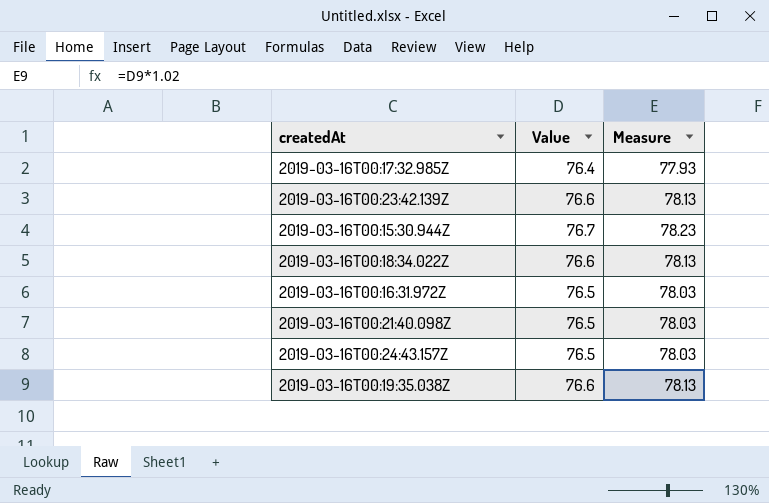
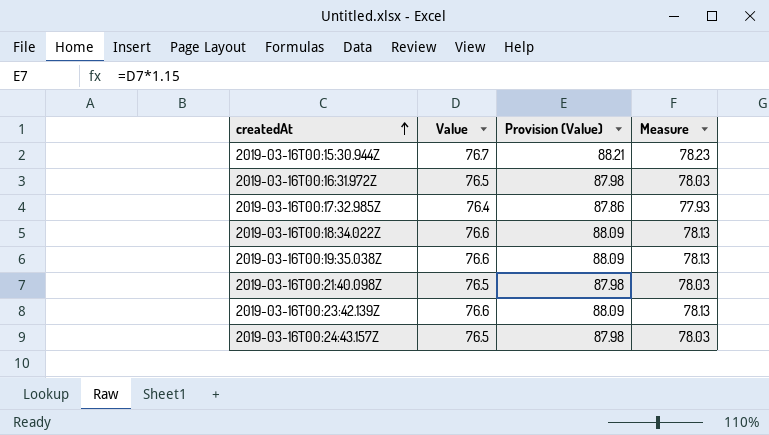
row order: none -> createdAt ascending
column Provision (Value) | formula: none -> [Value] * 1.15

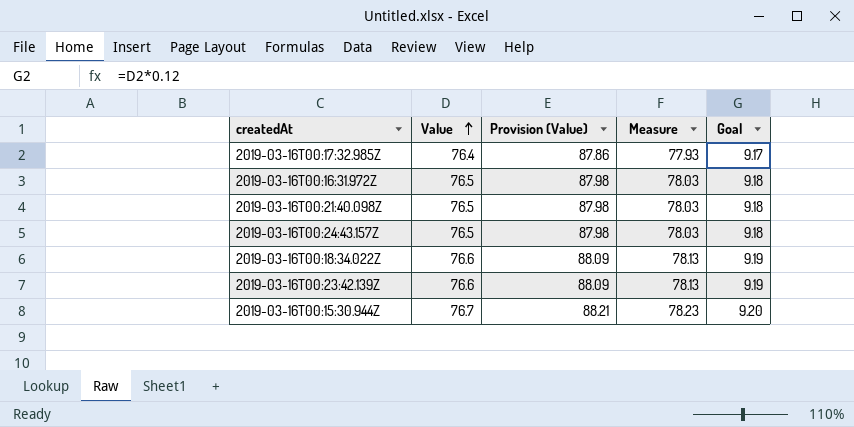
row order: createdAt ascending -> Value ascending
column Goal | formula: none -> [Value] * 0.12
row 2019-03-16T00:19:35.038Z: 76.6 | 88.09 | 78.13 -> none

